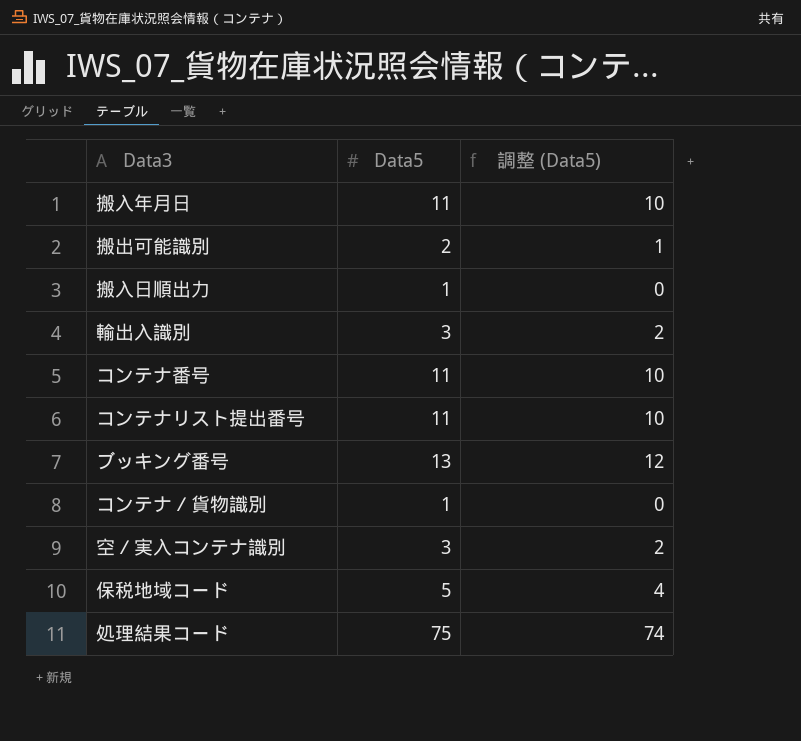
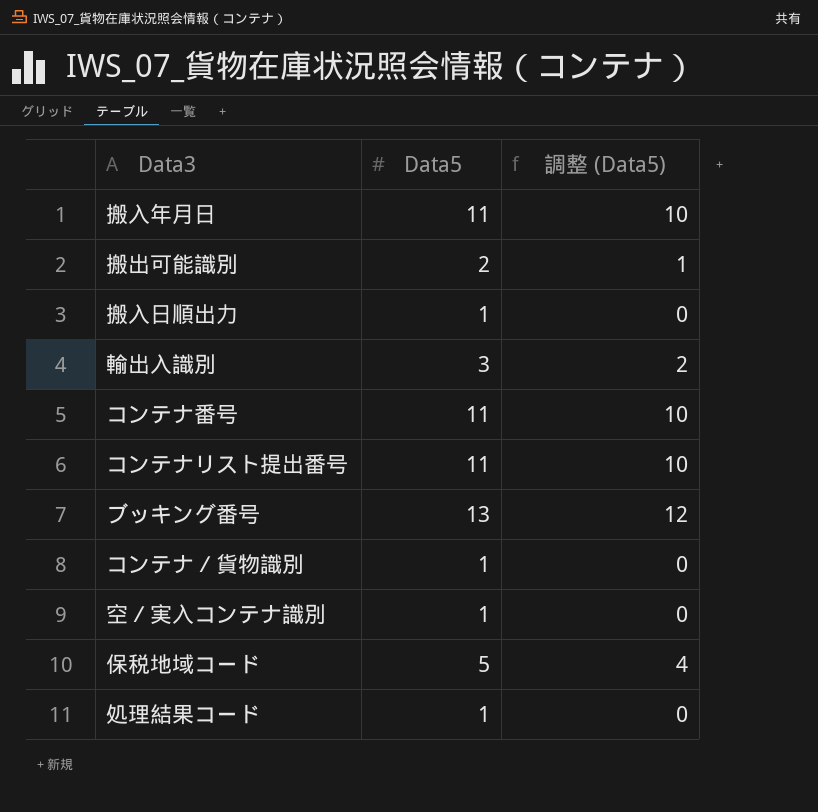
空／実入コンテナ識別 | Data5: 3 -> 1
空／実入コンテナ識別 | 調整 (Data5): 2 -> 0
処理結果コード | Data5: 75 -> 1
処理結果コード | 調整 (Data5): 74 -> 0

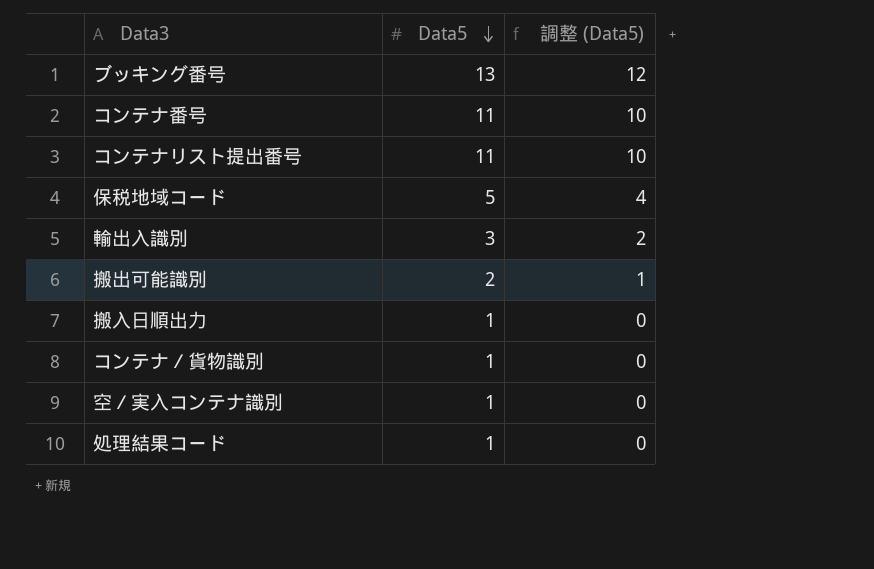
row order: none -> Data5 descending
row 搬入年月日: 11 | 10 -> none

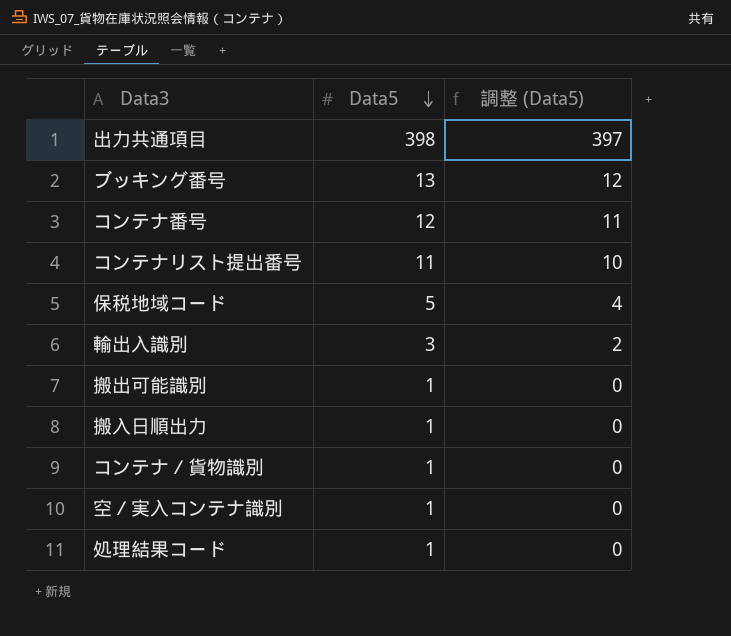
row 出力共通項目: none -> 398 | 397
コンテナ番号 | Data5: 11 -> 12
コンテナ番号 | 調整 (Data5): 10 -> 11
搬出可能識別 | Data5: 2 -> 1
搬出可能識別 | 調整 (Data5): 1 -> 0

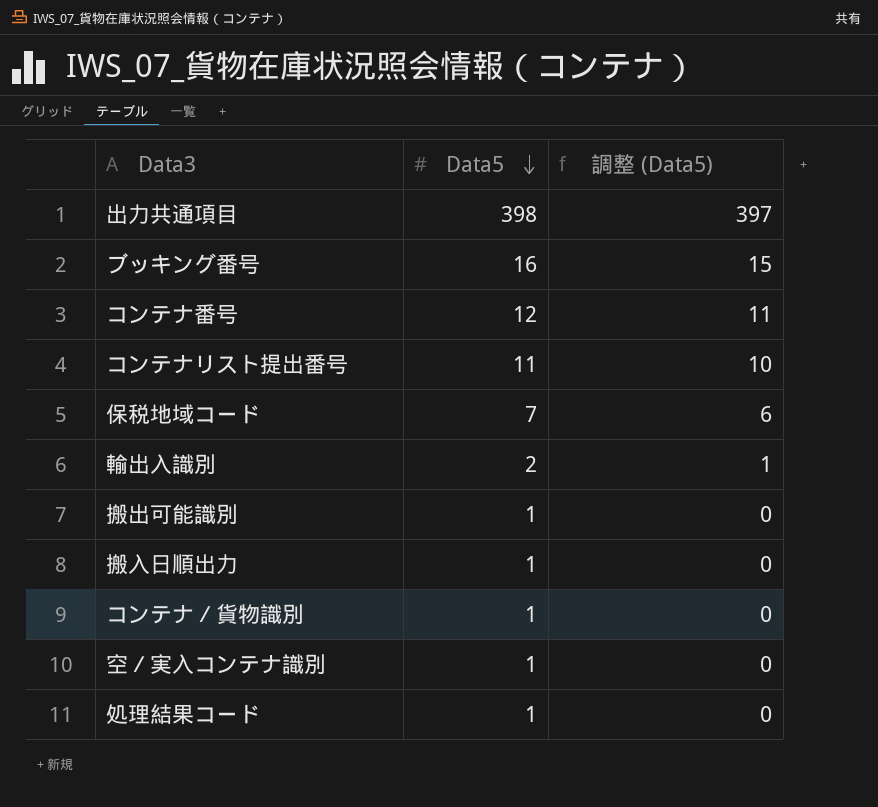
ブッキング番号 | Data5: 13 -> 16
ブッキング番号 | 調整 (Data5): 12 -> 15
保税地域コード | Data5: 5 -> 7
保税地域コード | 調整 (Data5): 4 -> 6
輸出入識別 | Data5: 3 -> 2
輸出入識別 | 調整 (Data5): 2 -> 1

